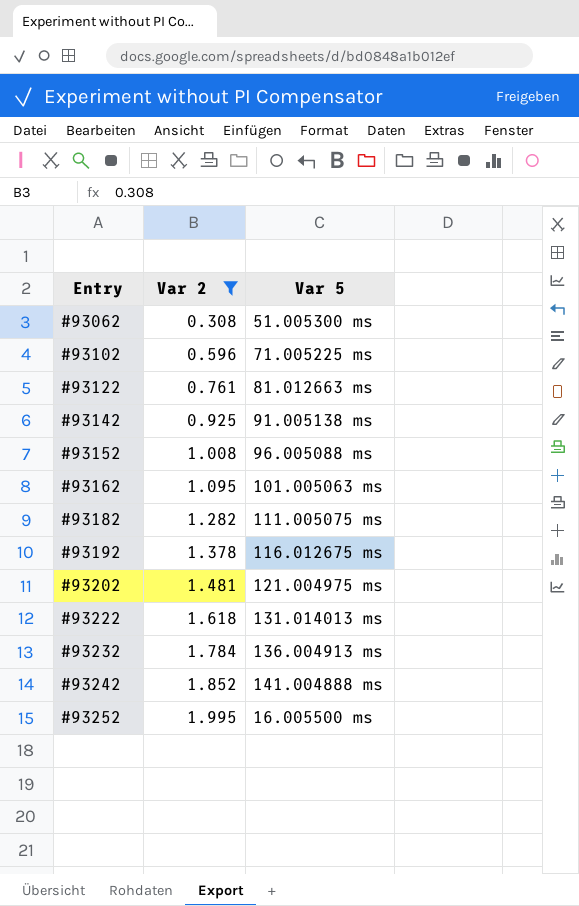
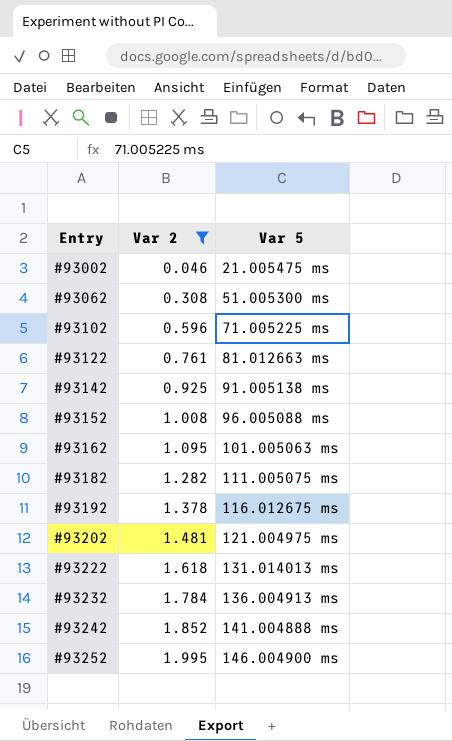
row #93002: none -> 0.046 | 21.005475 ms
#93252 | Var 5: 16.005500 ms -> 146.004900 ms

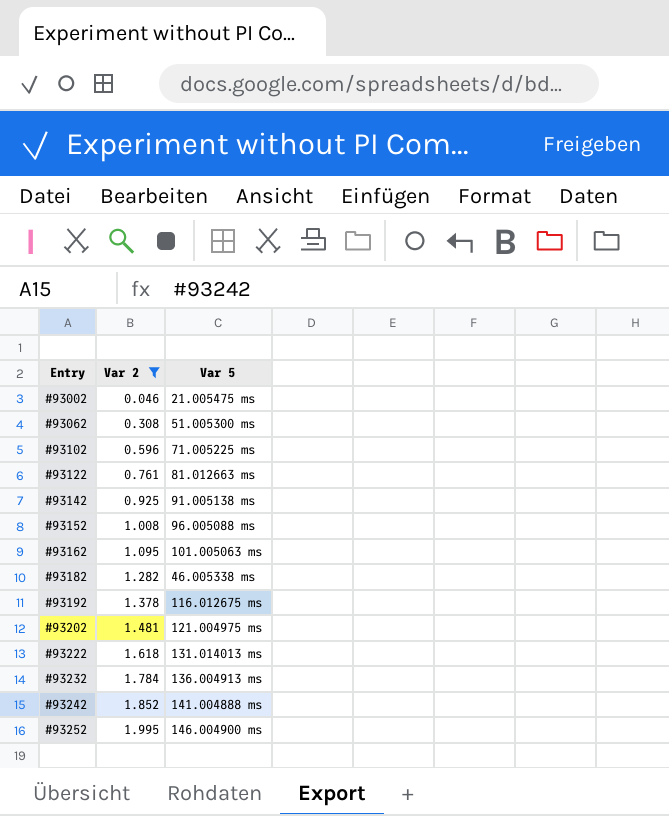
#93182 | Var 5: 111.005075 ms -> 46.005338 ms

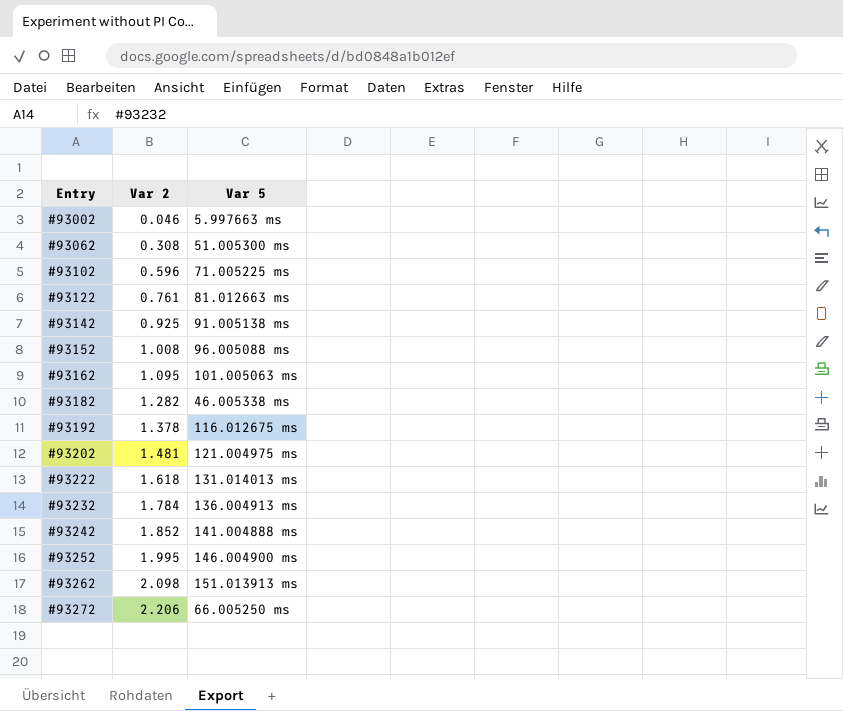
filter: Var 2 <= 1.995 -> none
#93002 | Var 5: 21.005475 ms -> 5.997663 ms

